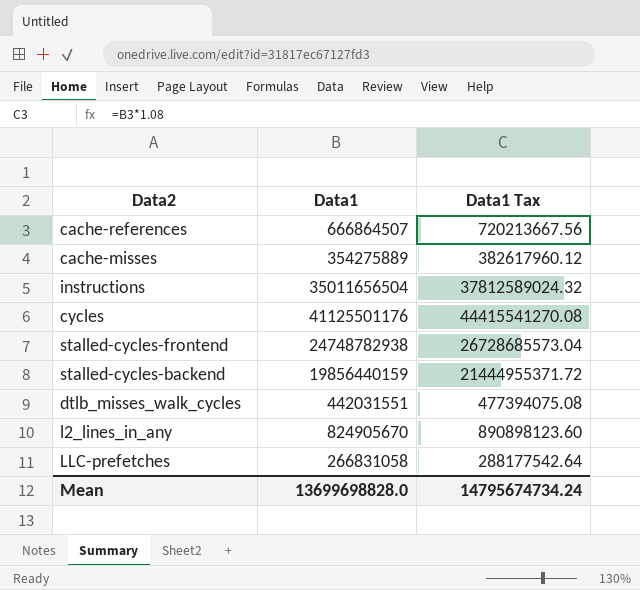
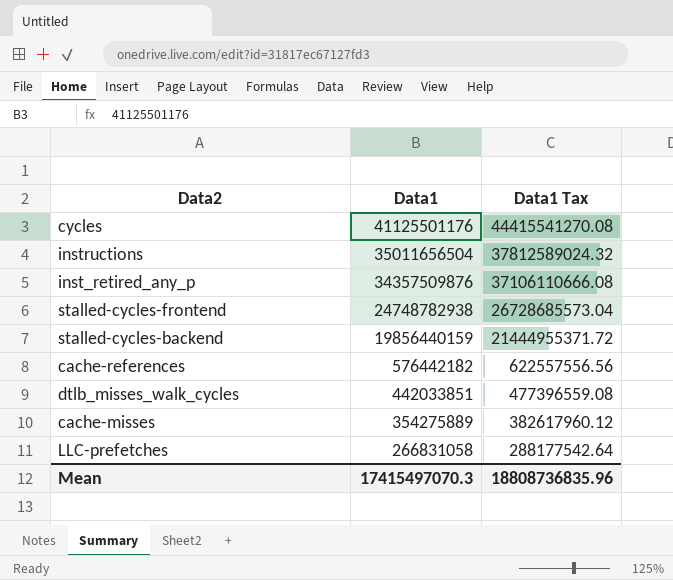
row order: none -> Data1 descending
row l2_lines_in_any: 824905670 | 890898123.60 -> none
row inst_retired_any_p: none -> 34357509876 | 37106110666.08
cache-references | Data1: 666864507 -> 576442182
cache-references | Data1 Tax: 720213667.56 -> 622557556.56
dtlb_misses_walk_cycles | Data1: 442031551 -> 442033851
dtlb_misses_walk_cycles | Data1 Tax: 477394075.08 -> 477396559.08
Mean | Data1: 13699698828.0 -> 17415497070.3
Mean | Data1 Tax: 14795674734.24 -> 18808736835.96

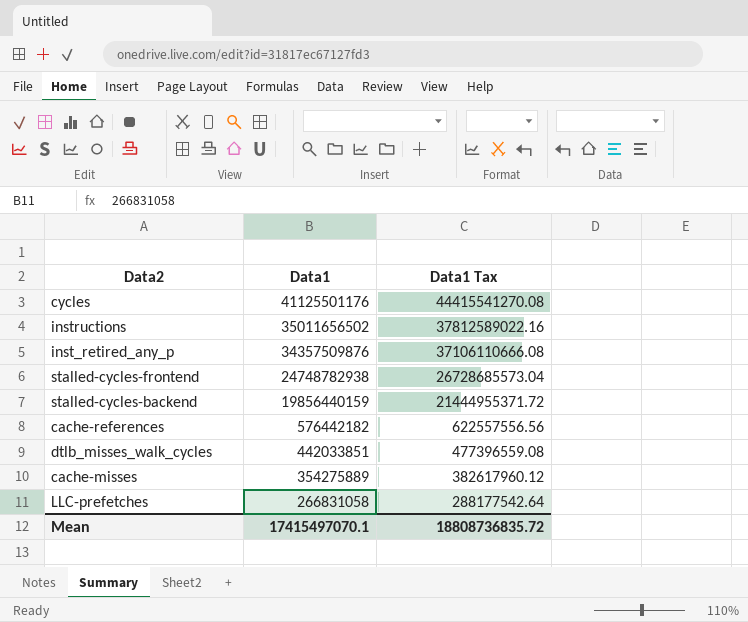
instructions | Data1: 35011656504 -> 35011656502
instructions | Data1 Tax: 37812589024.32 -> 37812589022.16
Mean | Data1: 17415497070.3 -> 17415497070.1
Mean | Data1 Tax: 18808736835.96 -> 18808736835.72

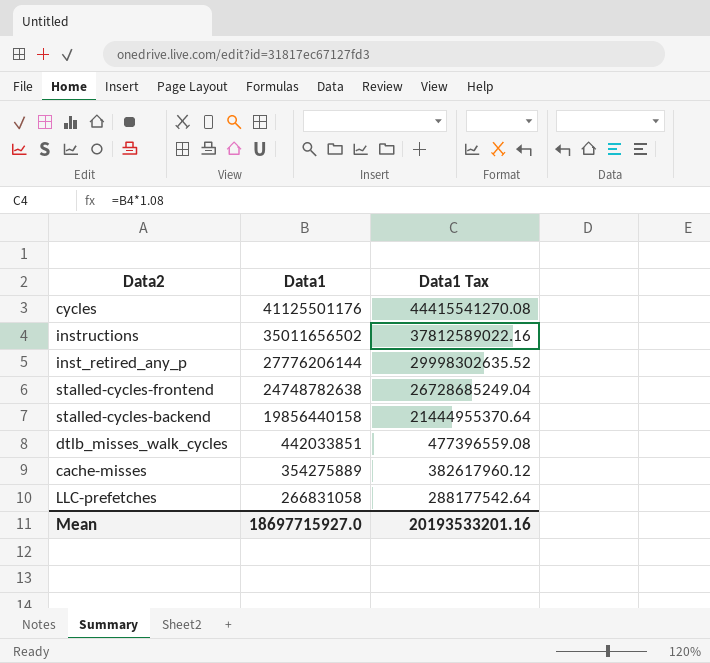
row cache-references: 576442182 | 622557556.56 -> none
inst_retired_any_p | Data1: 34357509876 -> 27776206144
inst_retired_any_p | Data1 Tax: 37106110666.08 -> 29998302635.52
stalled-cycles-frontend | Data1: 24748782938 -> 24748782638
stalled-cycles-frontend | Data1 Tax: 26728685573.04 -> 26728685249.04
stalled-cycles-backend | Data1: 19856440159 -> 19856440158
stalled-cycles-backend | Data1 Tax: 21444955371.72 -> 21444955370.64
Mean | Data1: 17415497070.1 -> 18697715927.0
Mean | Data1 Tax: 18808736835.72 -> 20193533201.16

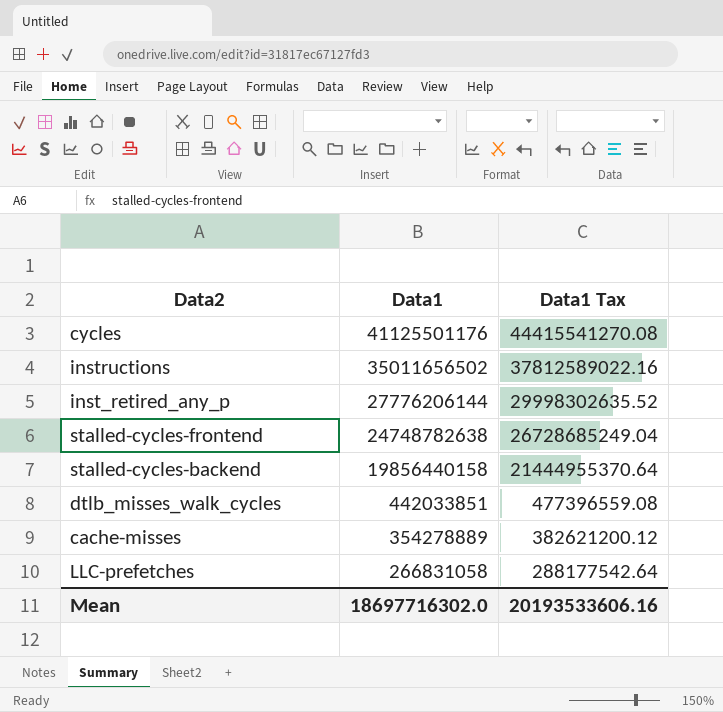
cache-misses | Data1: 354275889 -> 354278889
cache-misses | Data1 Tax: 382617960.12 -> 382621200.12
Mean | Data1: 18697715927.0 -> 18697716302.0
Mean | Data1 Tax: 20193533201.16 -> 20193533606.16

